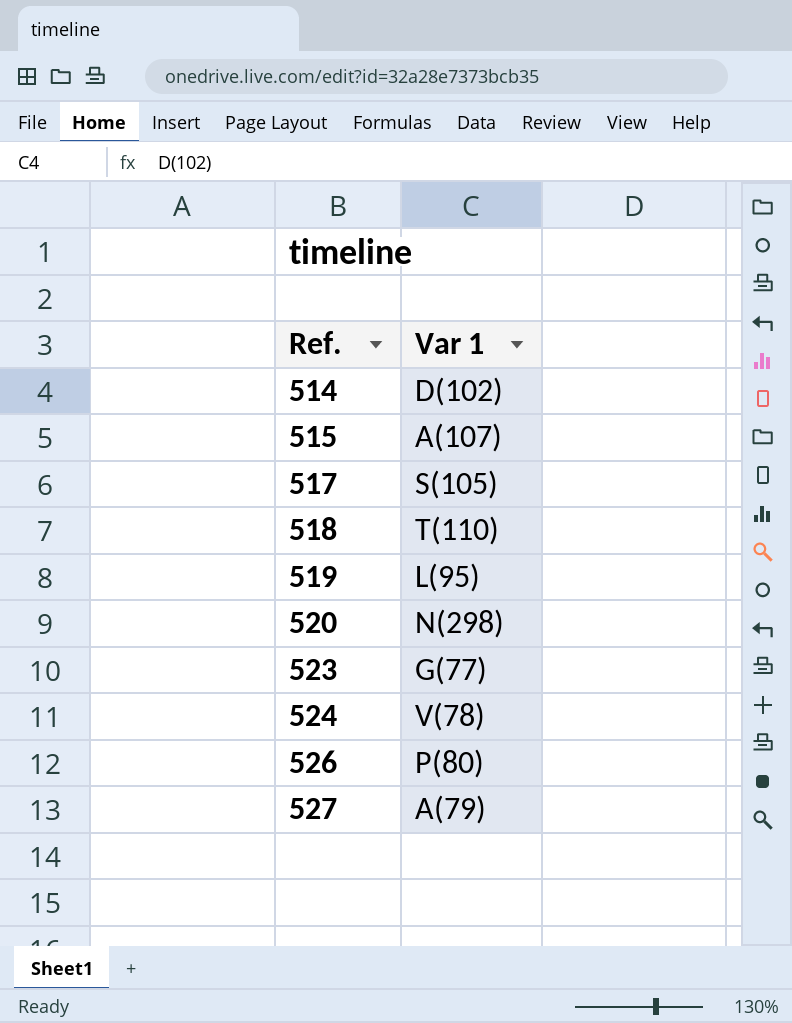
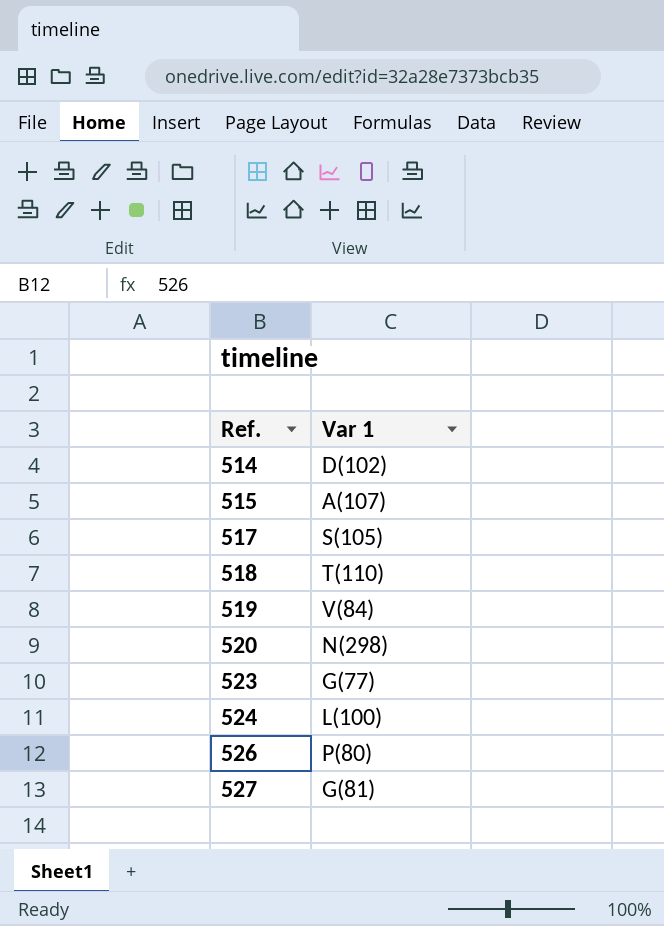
519 | Var 1: L(95) -> V(84)
524 | Var 1: V(78) -> L(100)
527 | Var 1: A(79) -> G(81)

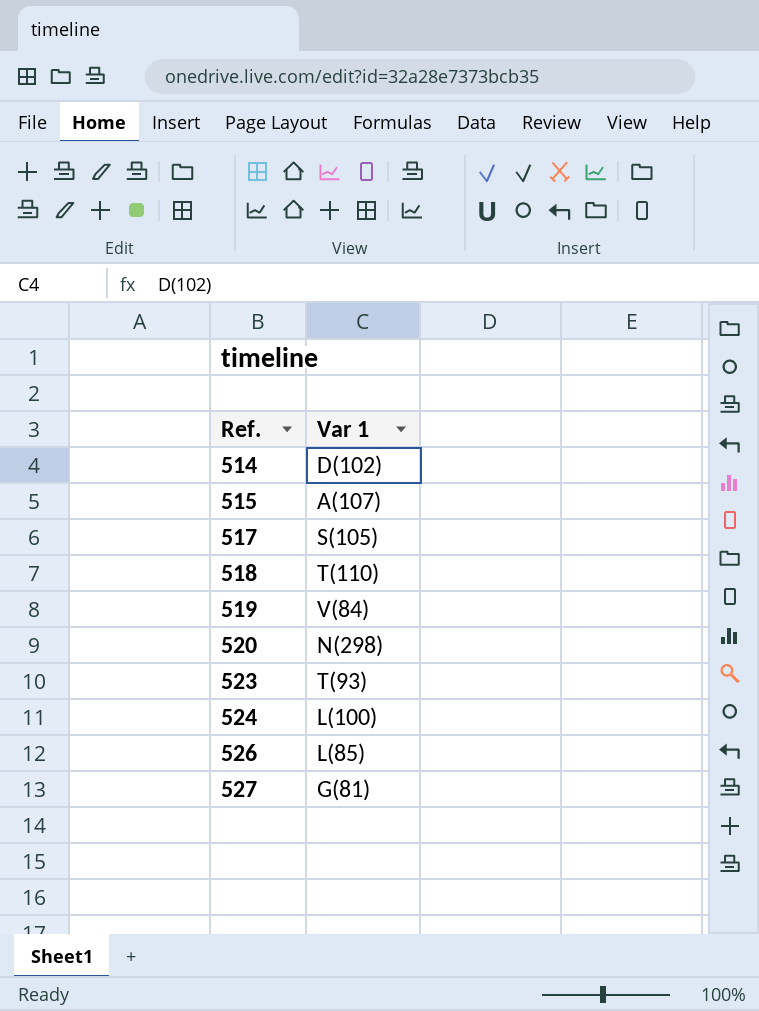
523 | Var 1: G(77) -> T(93)
526 | Var 1: P(80) -> L(85)

